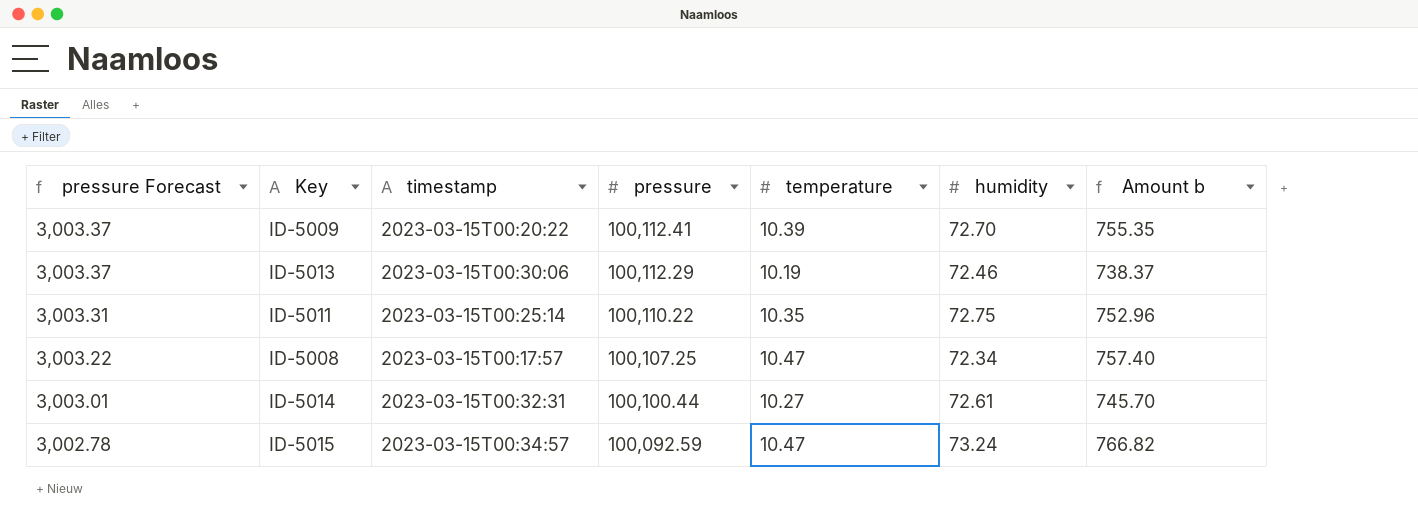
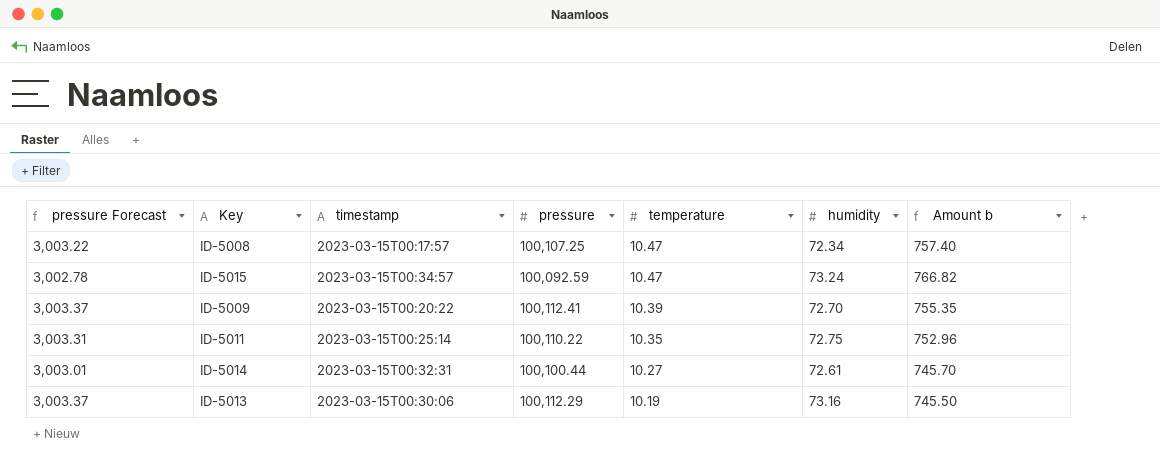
row order: pressure Forecast descending -> temperature descending
ID-5013 | humidity: 72.46 -> 73.16
ID-5013 | Amount b: 738.37 -> 745.50

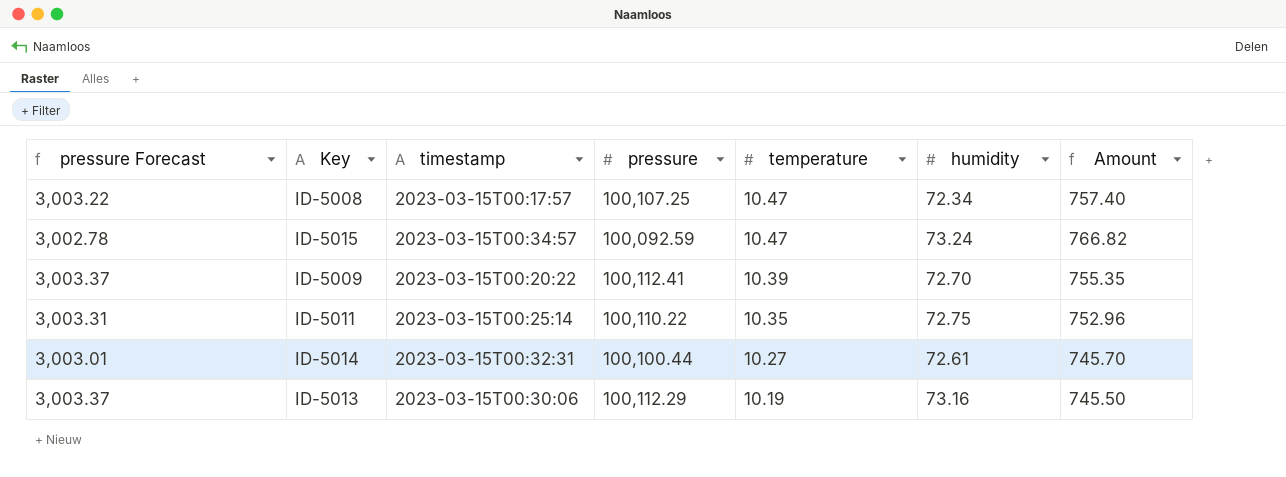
column name: Amount b -> Amount

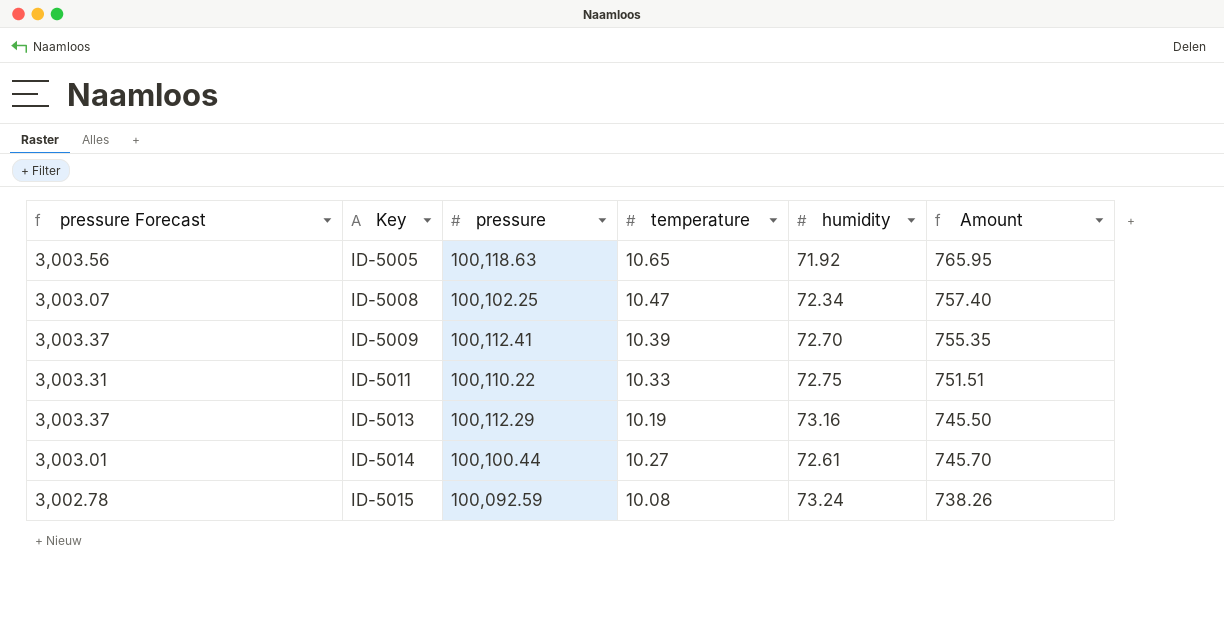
row order: temperature descending -> Key ascending
column timestamp | position: 3 -> none
row ID-5005: none -> 3,003.56 | 100,118.63 | 10.65 | 71.92 | 765.95
ID-5008 | pressure Forecast: 3,003.22 -> 3,003.07
ID-5008 | pressure: 100,107.25 -> 100,102.25
ID-5011 | temperature: 10.35 -> 10.33
ID-5011 | Amount: 752.96 -> 751.51
ID-5015 | temperature: 10.47 -> 10.08
ID-5015 | Amount: 766.82 -> 738.26

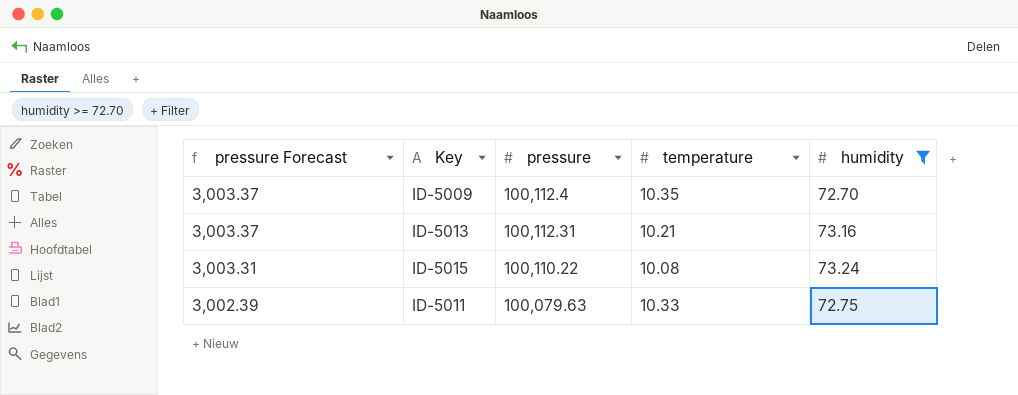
filter: none -> humidity >= 72.70
row order: Key ascending -> pressure Forecast descending
column Amount | formula: [temperature] * [humidity] -> none
ID-5009 | pressure: 100,112.41 -> 100,112.4
ID-5009 | temperature: 10.39 -> 10.35
ID-5013 | pressure: 100,112.29 -> 100,112.31
ID-5013 | temperature: 10.19 -> 10.21
ID-5015 | pressure Forecast: 3,002.78 -> 3,003.31
ID-5015 | pressure: 100,092.59 -> 100,110.22
ID-5011 | pressure Forecast: 3,003.31 -> 3,002.39
ID-5011 | pressure: 100,110.22 -> 100,079.63

